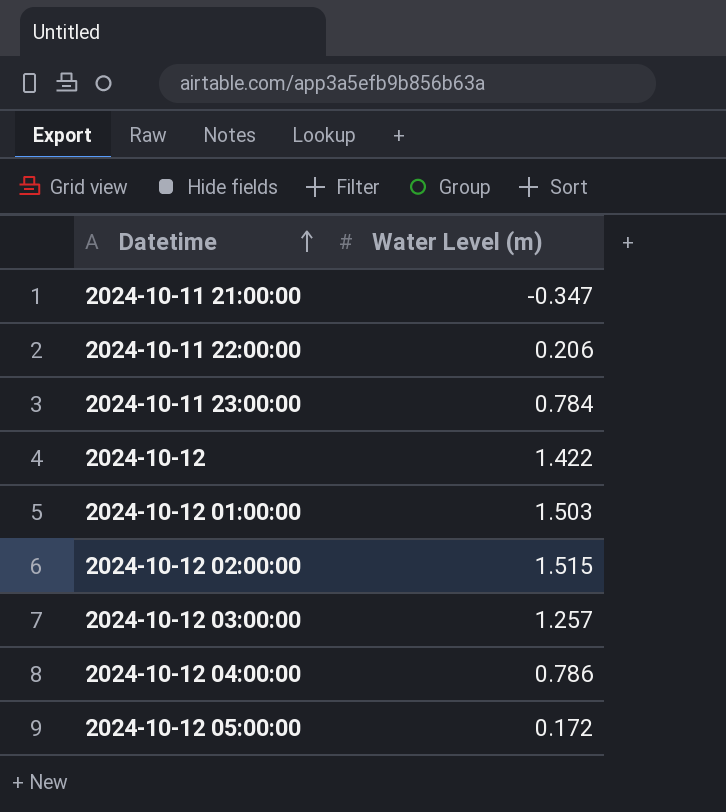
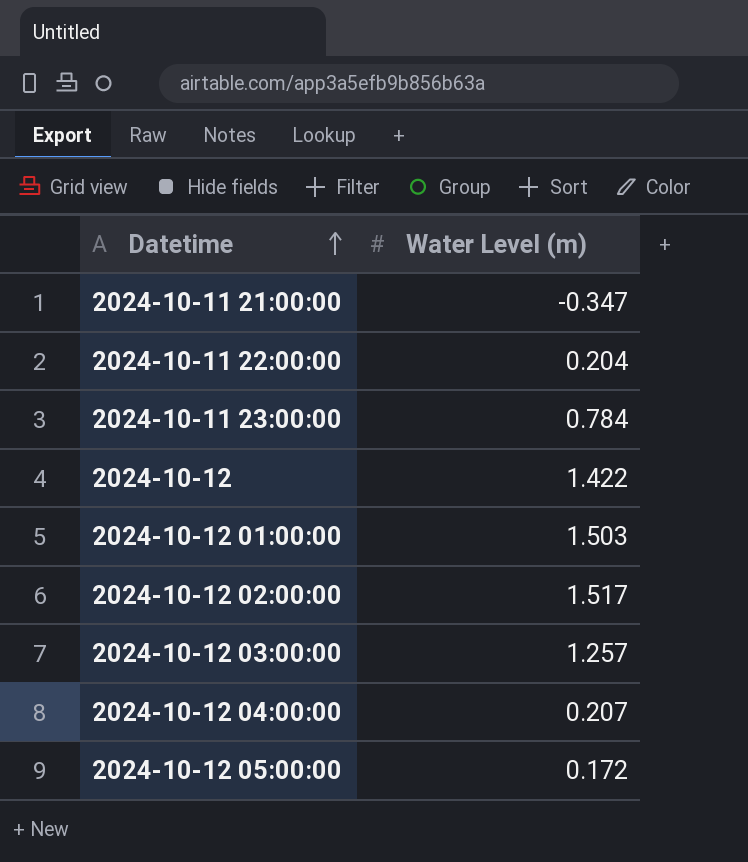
2024-10-11 22:00:00 | Water Level (m): 0.206 -> 0.204
2024-10-12 02:00:00 | Water Level (m): 1.515 -> 1.517
2024-10-12 04:00:00 | Water Level (m): 0.786 -> 0.207

